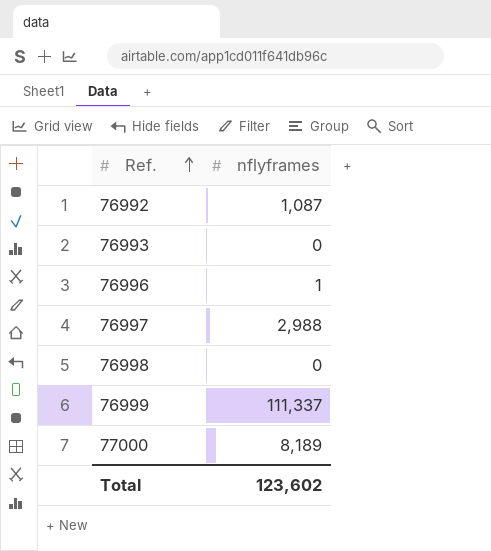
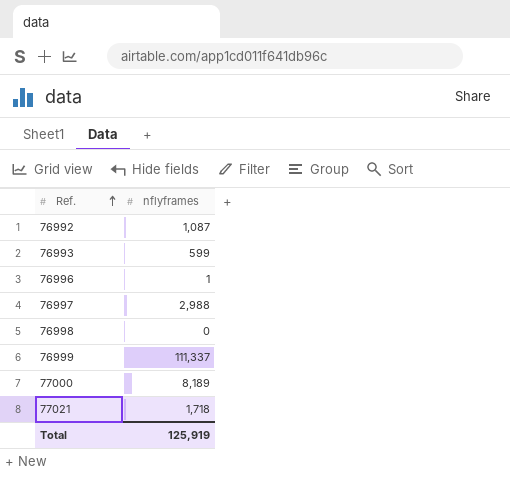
76993 | nflyframes: 0 -> 599
row 77021: none -> 1,718
Total | nflyframes: 123,602 -> 125,919

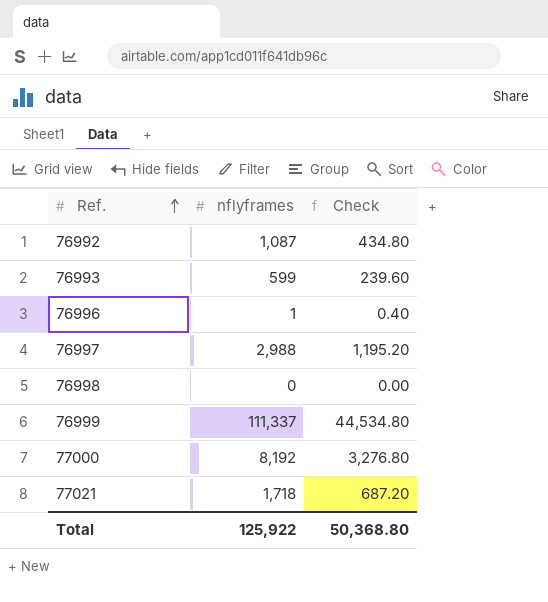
column Check | formula: none -> [nflyframes] * 0.4
77000 | nflyframes: 8,189 -> 8,192
Total | nflyframes: 125,919 -> 125,922

